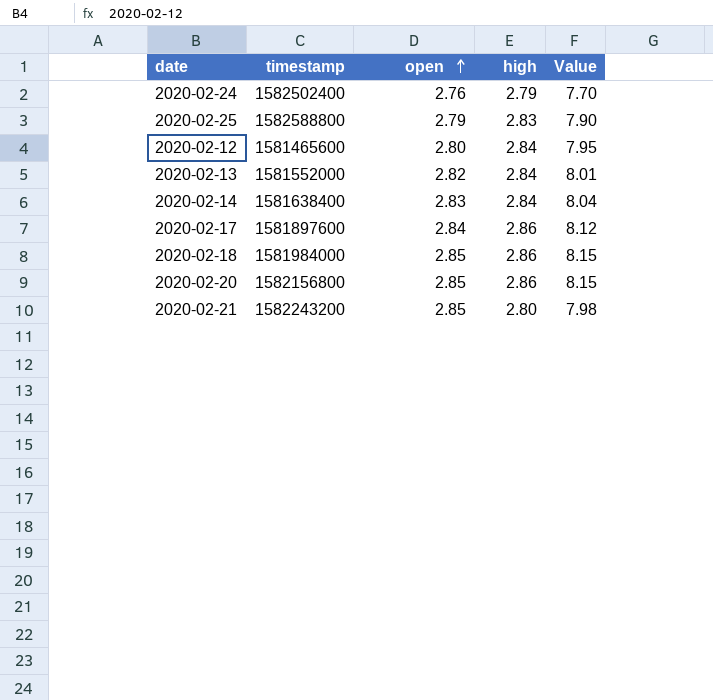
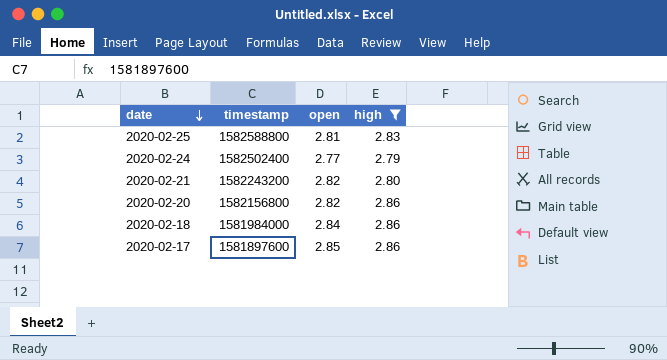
filter: none -> high != 2.84
row order: open ascending -> date descending
column Value | formula: [open] * [high] -> none
2020-02-25 | open: 2.79 -> 2.81
2020-02-24 | open: 2.76 -> 2.77
2020-02-21 | open: 2.85 -> 2.82
2020-02-20 | open: 2.85 -> 2.82
2020-02-18 | open: 2.85 -> 2.84
2020-02-17 | open: 2.84 -> 2.85

